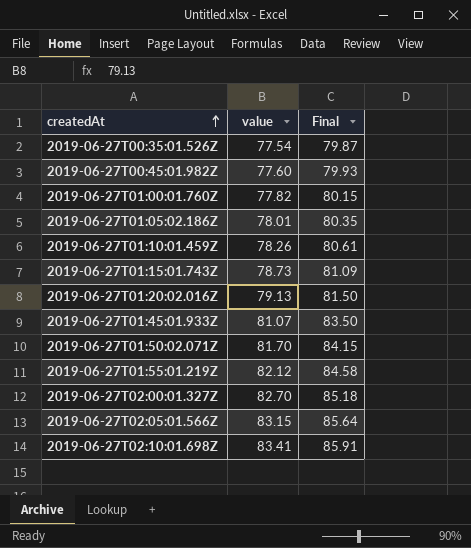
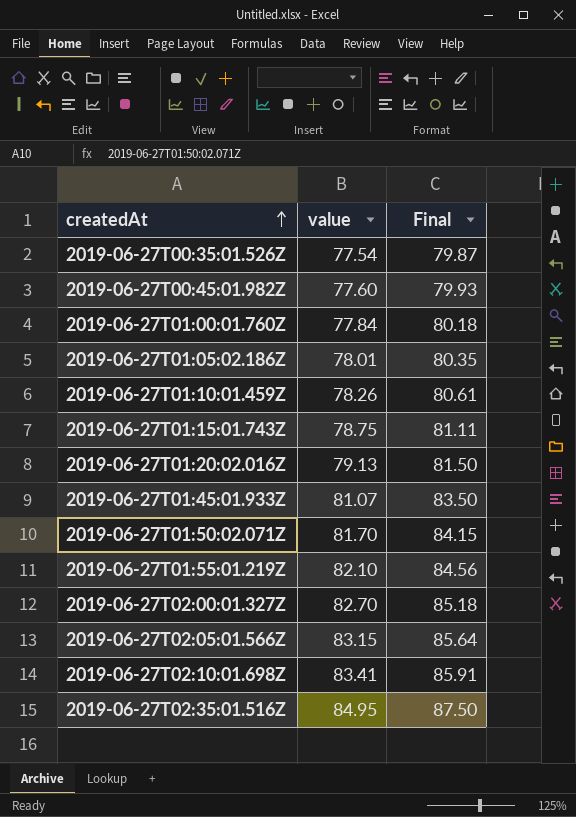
2019-06-27T01:00:01.760Z | value: 77.82 -> 77.84
2019-06-27T01:00:01.760Z | Final: 80.15 -> 80.18
2019-06-27T01:15:01.743Z | value: 78.73 -> 78.75
2019-06-27T01:15:01.743Z | Final: 81.09 -> 81.11
2019-06-27T01:55:01.219Z | value: 82.12 -> 82.10
2019-06-27T01:55:01.219Z | Final: 84.58 -> 84.56
row 2019-06-27T02:35:01.516Z: none -> 84.95 | 87.50

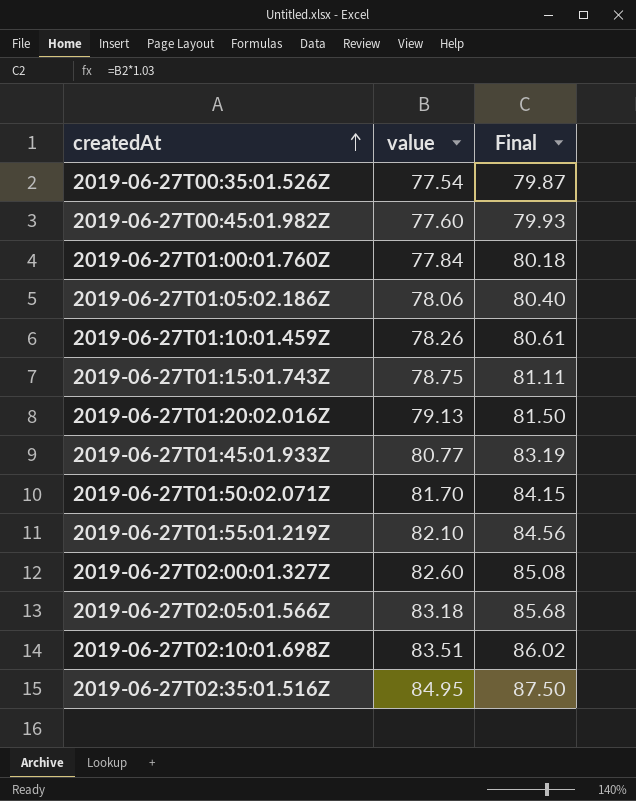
2019-06-27T01:05:02.186Z | value: 78.01 -> 78.06
2019-06-27T01:05:02.186Z | Final: 80.35 -> 80.40
2019-06-27T01:45:01.933Z | value: 81.07 -> 80.77
2019-06-27T01:45:01.933Z | Final: 83.50 -> 83.19
2019-06-27T02:00:01.327Z | value: 82.70 -> 82.60
2019-06-27T02:00:01.327Z | Final: 85.18 -> 85.08
2019-06-27T02:05:01.566Z | value: 83.15 -> 83.18
2019-06-27T02:05:01.566Z | Final: 85.64 -> 85.68
2019-06-27T02:10:01.698Z | value: 83.41 -> 83.51
2019-06-27T02:10:01.698Z | Final: 85.91 -> 86.02

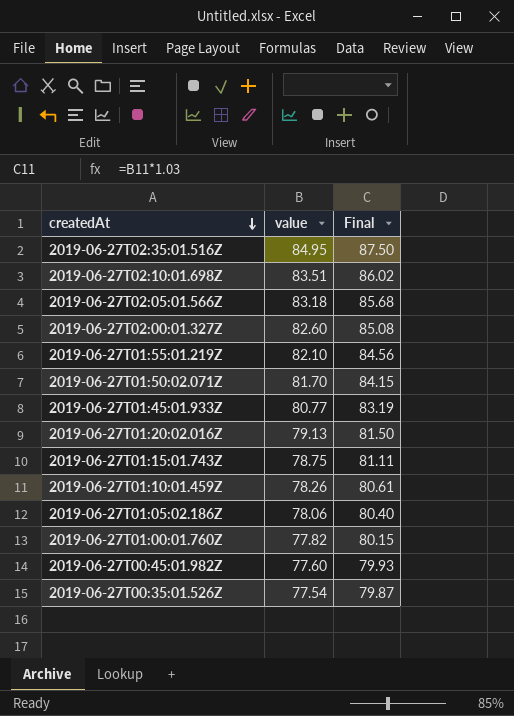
row order: createdAt ascending -> createdAt descending
2019-06-27T01:00:01.760Z | value: 77.84 -> 77.82
2019-06-27T01:00:01.760Z | Final: 80.18 -> 80.15

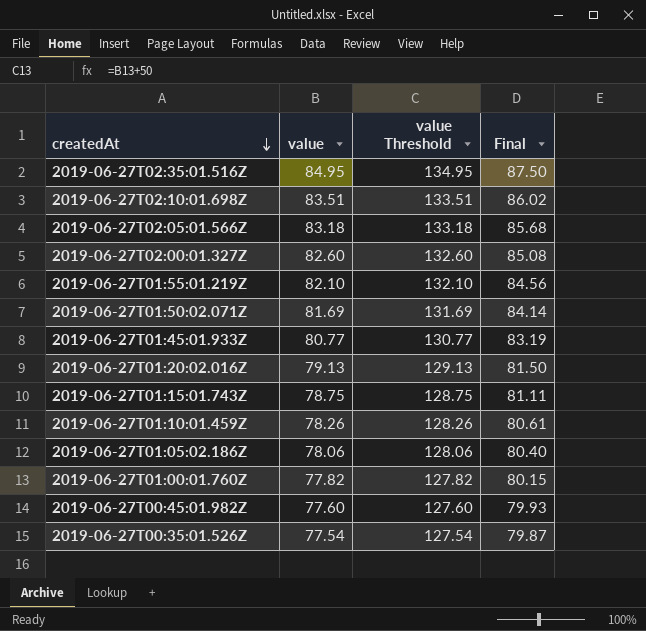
column value Threshold | formula: none -> [value] + 50
2019-06-27T01:50:02.071Z | value: 81.70 -> 81.69
2019-06-27T01:50:02.071Z | Final: 84.15 -> 84.14

